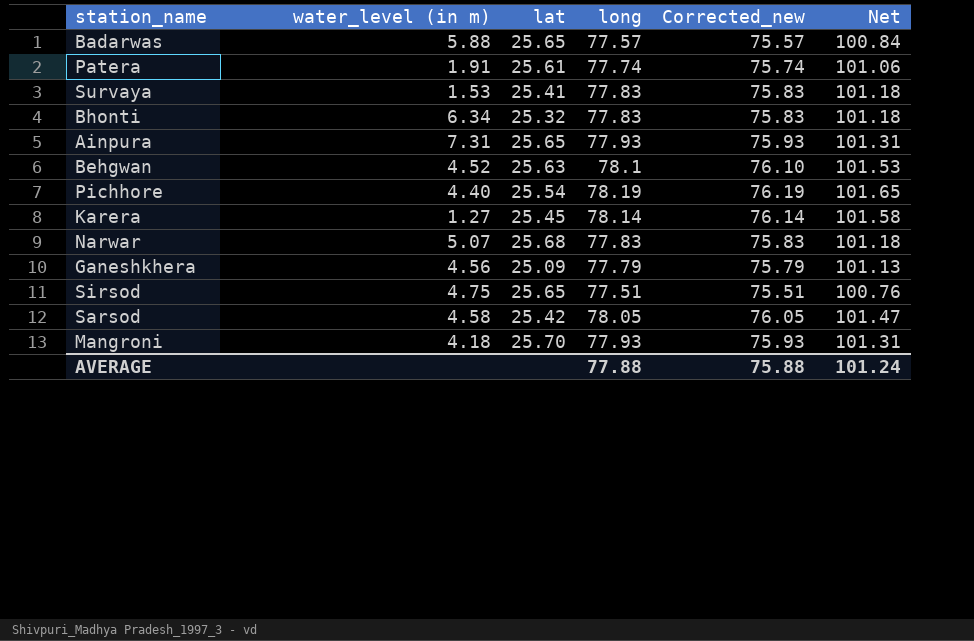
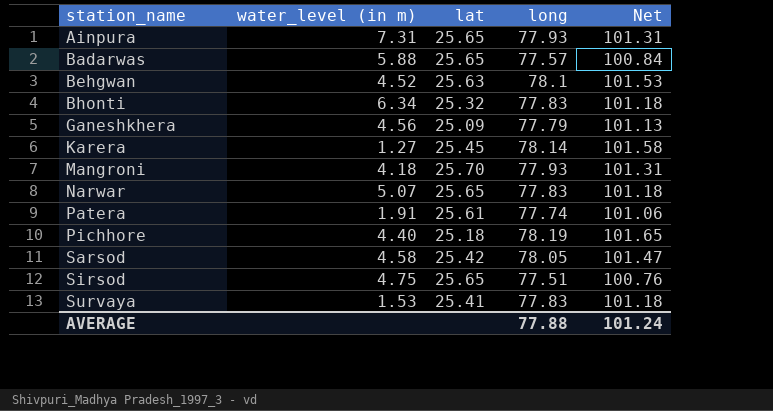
row order: none -> station_name ascending
column Corrected_new | formula: [long] - 2 -> none
Narwar | lat: 25.68 -> 25.65
Pichhore | lat: 25.54 -> 25.18

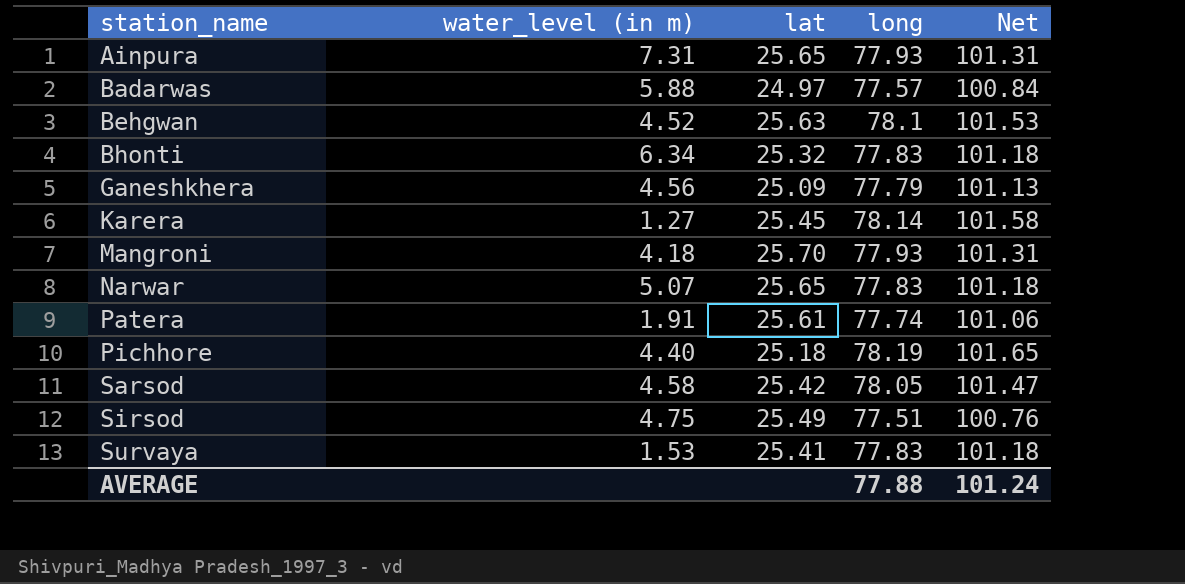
Badarwas | lat: 25.65 -> 24.97
Sirsod | lat: 25.65 -> 25.49

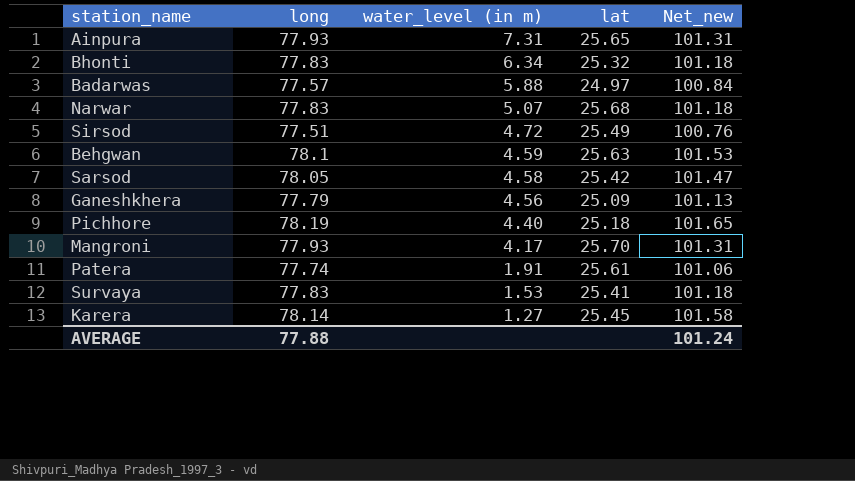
row order: station_name ascending -> water_level (in m) descending
column long | position: 4 -> 2
column name: Net -> Net_new
Narwar | lat: 25.65 -> 25.68
Sirsod | water_level (in m): 4.75 -> 4.72
Behgwan | water_level (in m): 4.52 -> 4.59
Mangroni | water_level (in m): 4.18 -> 4.17

